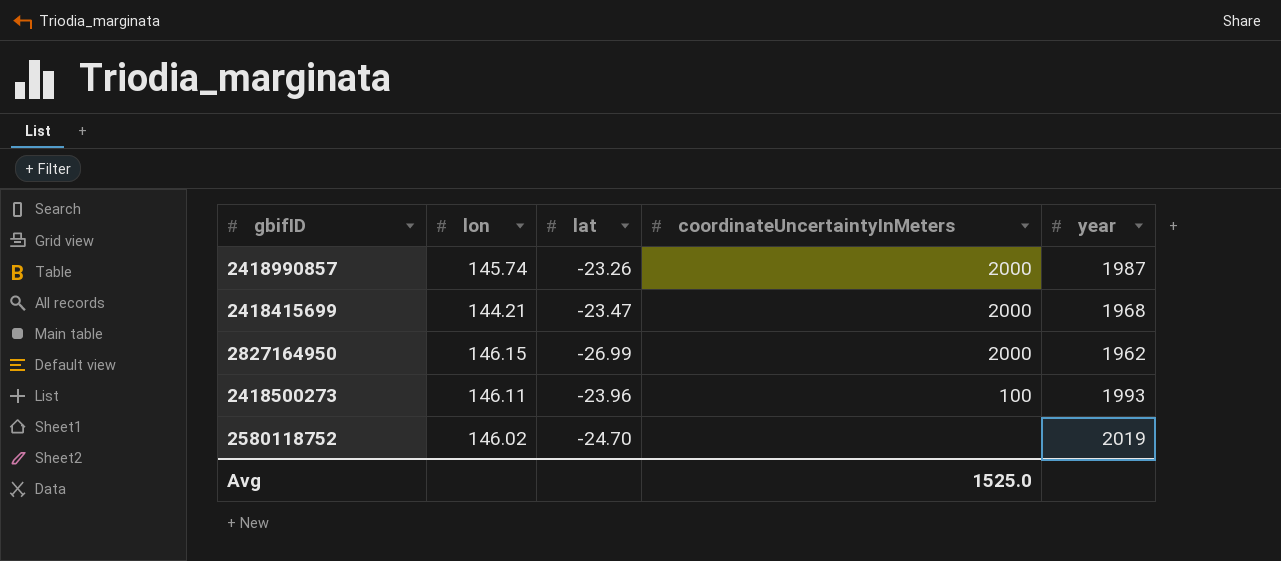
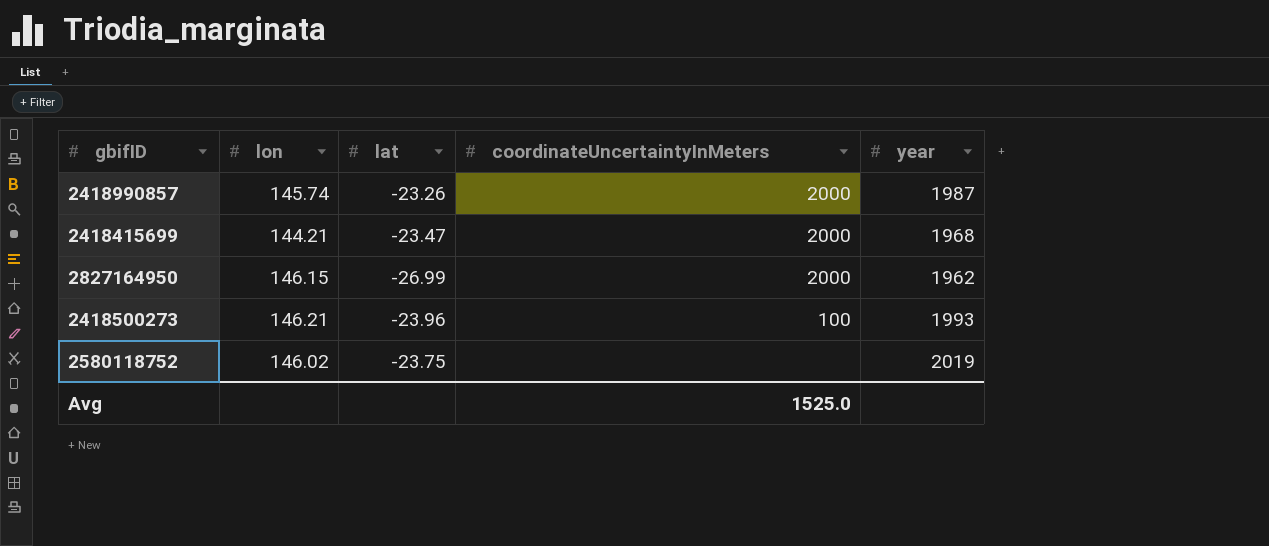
2418500273 | lon: 146.11 -> 146.21
2580118752 | lat: -24.70 -> -23.75

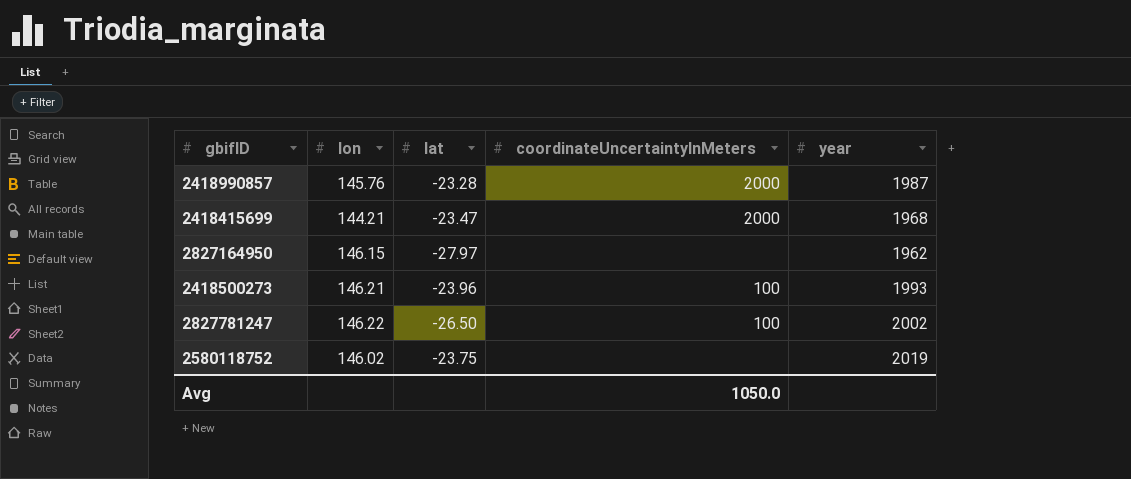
2418990857 | lon: 145.74 -> 145.76
2418990857 | lat: -23.26 -> -23.28
2827164950 | lat: -26.99 -> -27.97
2827164950 | coordinateUncertaintyInMeters: 2000 -> none
row 2827781247: none -> 146.22 | -26.50 | 100 | 2002
Avg | coordinateUncertaintyInMeters: 1525.0 -> 1050.0

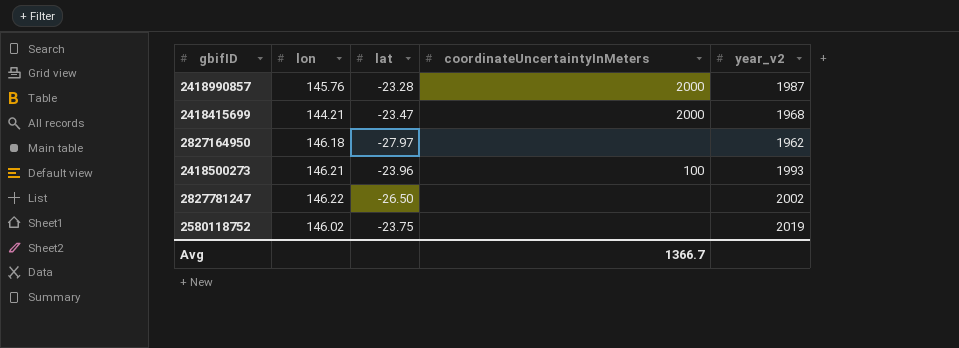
column name: year -> year_v2
2827164950 | lon: 146.15 -> 146.18
2827781247 | coordinateUncertaintyInMeters: 100 -> none
Avg | coordinateUncertaintyInMeters: 1050.0 -> 1366.7

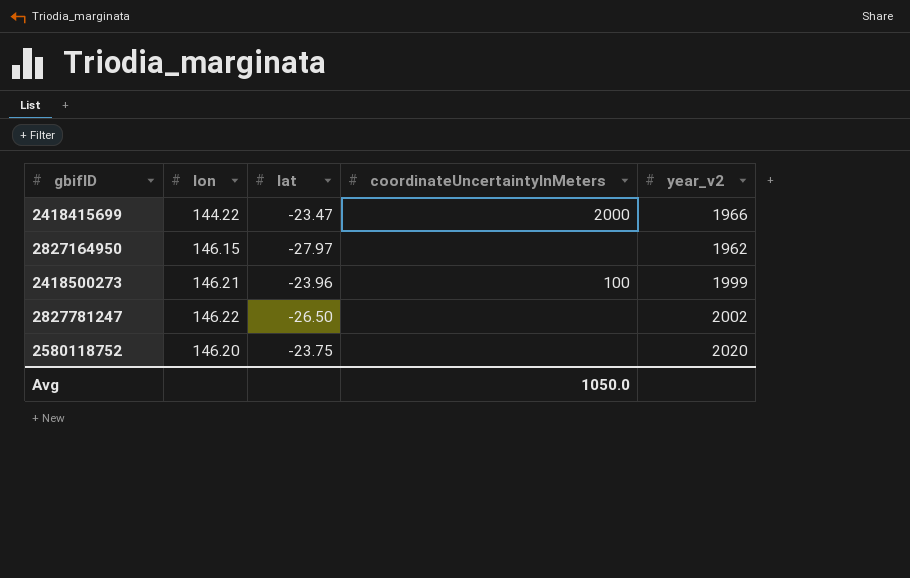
row 2418990857: 145.76 | -23.28 | 2000 | 1987 -> none
2418415699 | lon: 144.21 -> 144.22
2418415699 | year_v2: 1968 -> 1966
2827164950 | lon: 146.18 -> 146.15
2418500273 | year_v2: 1993 -> 1999
2580118752 | lon: 146.02 -> 146.20
2580118752 | year_v2: 2019 -> 2020
Avg | coordinateUncertaintyInMeters: 1366.7 -> 1050.0

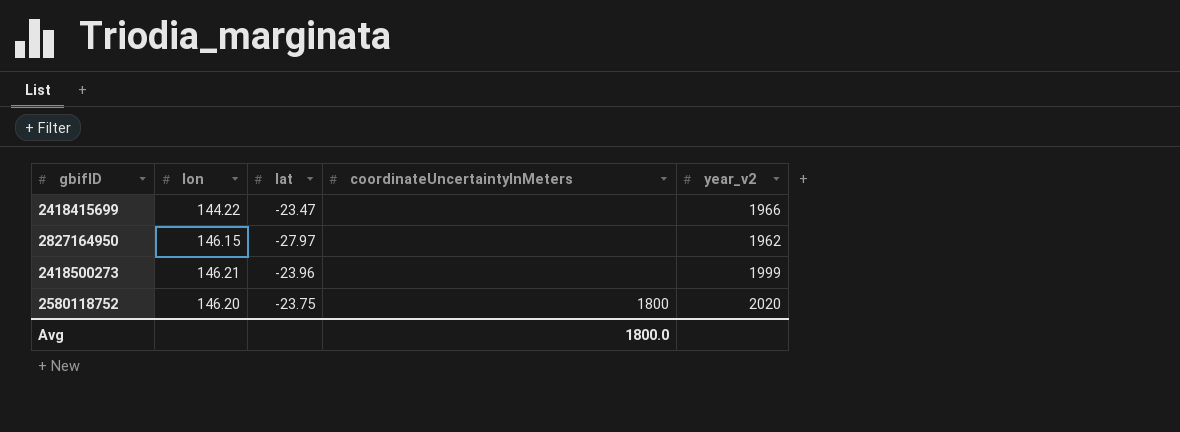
row 2827781247: 146.22 | -26.50 | none | 2002 -> none
2418415699 | coordinateUncertaintyInMeters: 2000 -> none
2418500273 | coordinateUncertaintyInMeters: 100 -> none
2580118752 | coordinateUncertaintyInMeters: none -> 1800
Avg | coordinateUncertaintyInMeters: 1050.0 -> 1800.0

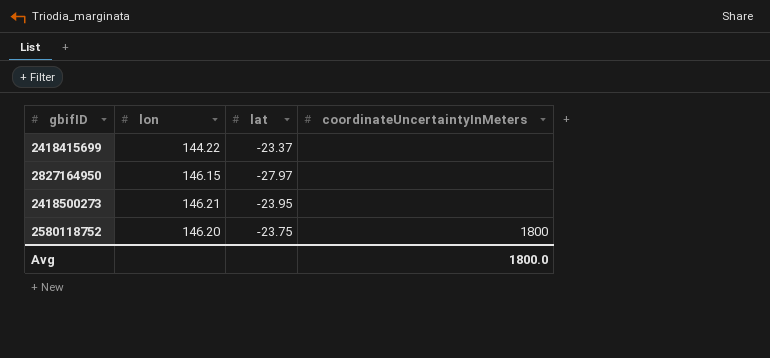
column year_v2 | position: 5 -> none
2418415699 | lat: -23.47 -> -23.37
2418500273 | lat: -23.96 -> -23.95

